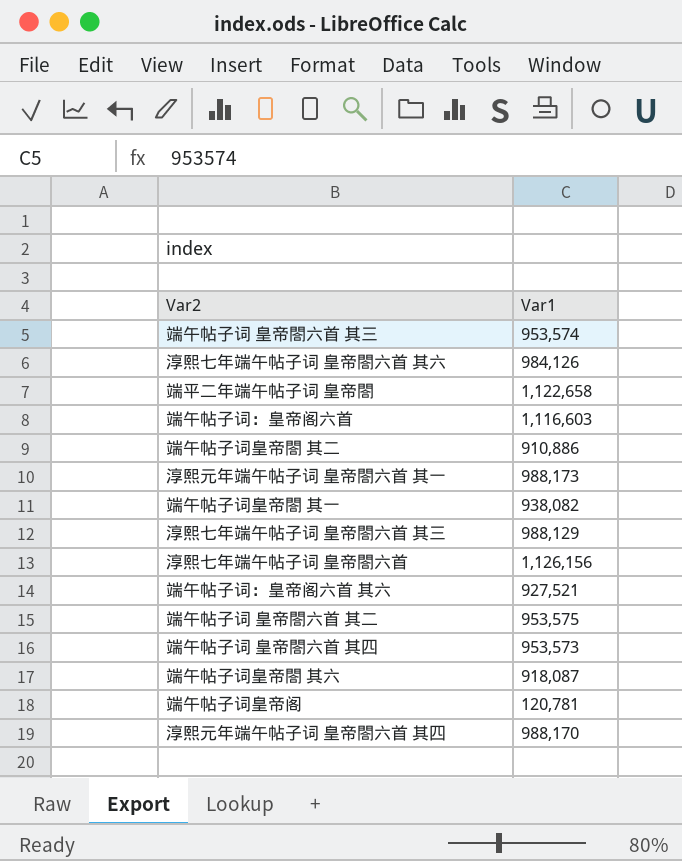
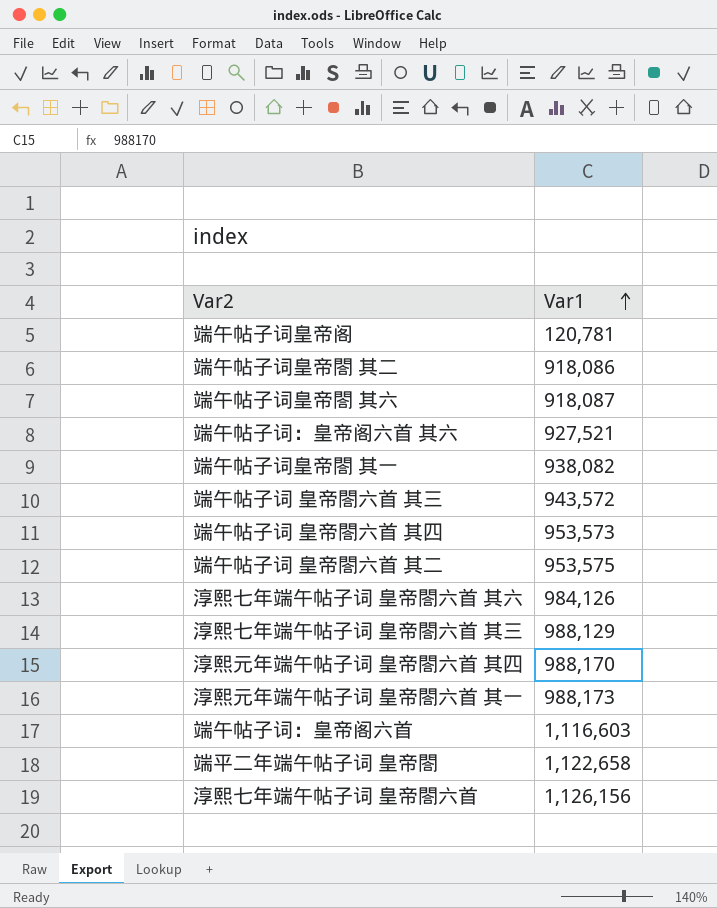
row order: none -> Var1 ascending
端午帖子词皇帝閤 其二 | Var1: 910,886 -> 918,086
端午帖子词 皇帝閤六首 其三 | Var1: 953,574 -> 943,572

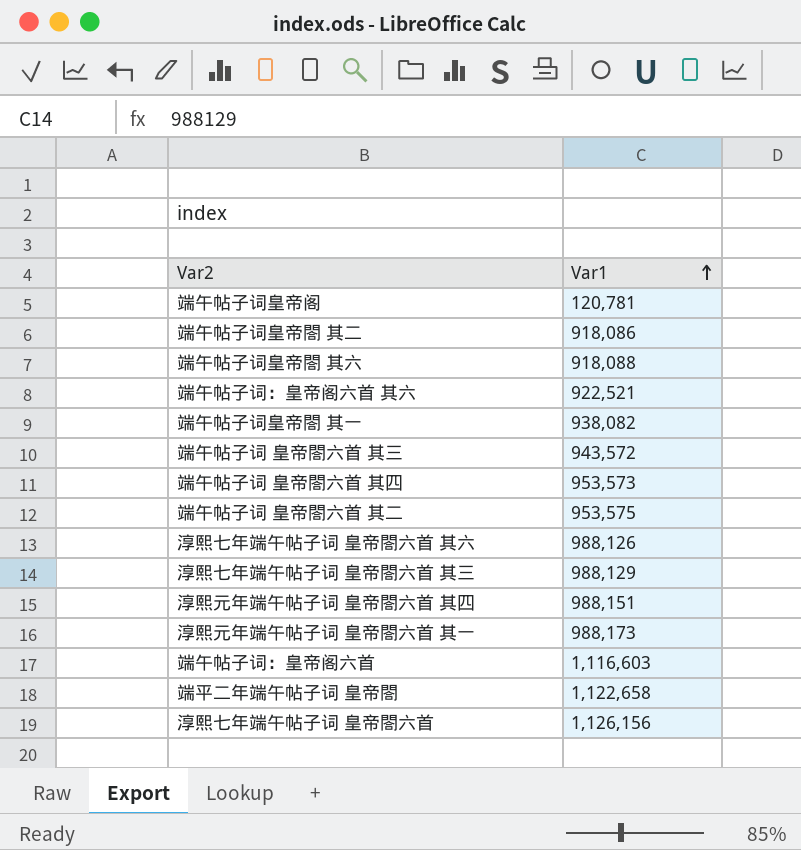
端午帖子词皇帝閤 其六 | Var1: 918,087 -> 918,088
端午帖子词：皇帝阁六首 其六 | Var1: 927,521 -> 922,521
淳熙七年端午帖子词 皇帝閤六首 其六 | Var1: 984,126 -> 988,126
淳熙元年端午帖子词 皇帝閤六首 其四 | Var1: 988,170 -> 988,151

